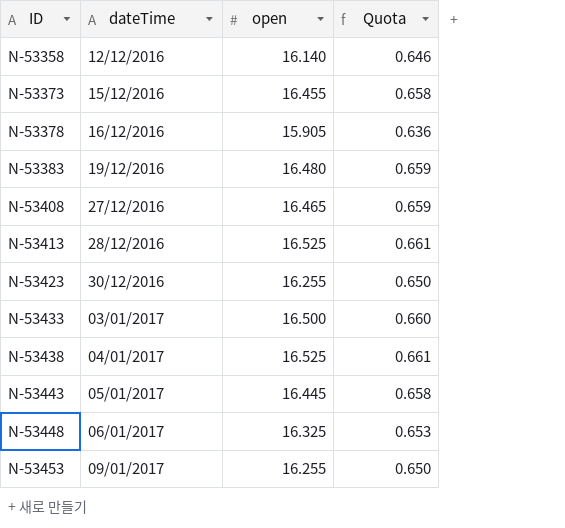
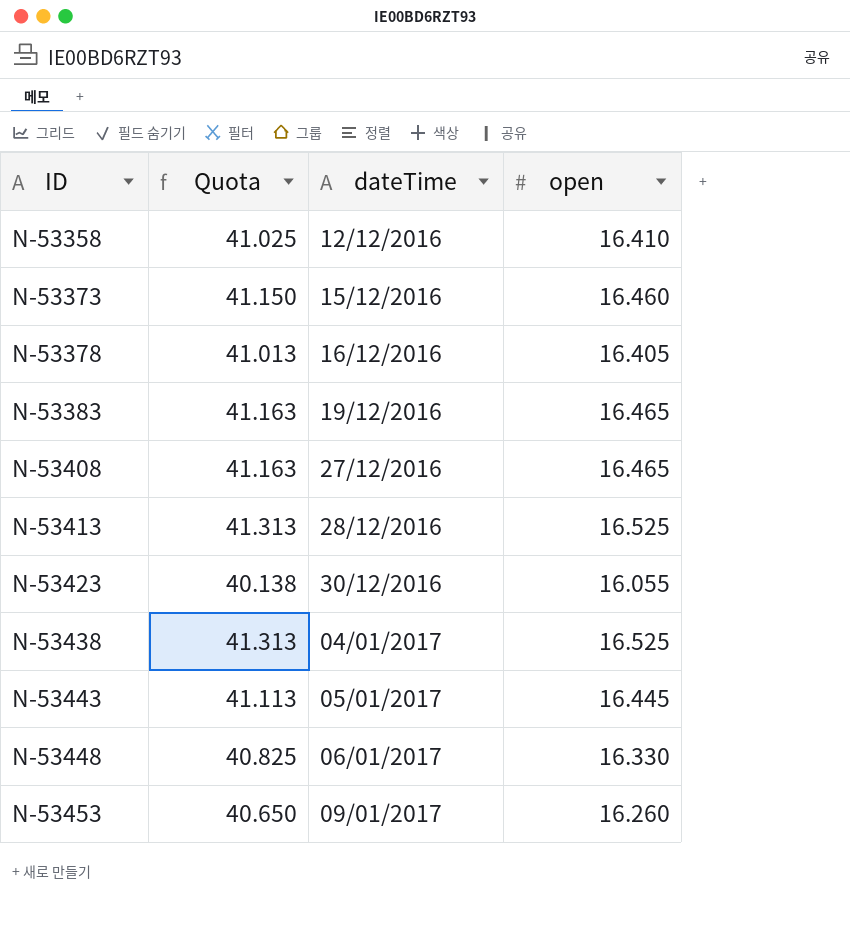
column Quota | formula: [open] * 0.04 -> [open] * 2.5
column Quota | position: 4 -> 2
row N-53433: 03/01/2017 | 16.500 | 0.660 -> none
N-53358 | open: 16.140 -> 16.410
N-53373 | open: 16.455 -> 16.460
N-53378 | open: 15.905 -> 16.405
N-53383 | open: 16.480 -> 16.465
N-53423 | open: 16.255 -> 16.055
N-53448 | open: 16.325 -> 16.330
N-53453 | open: 16.255 -> 16.260

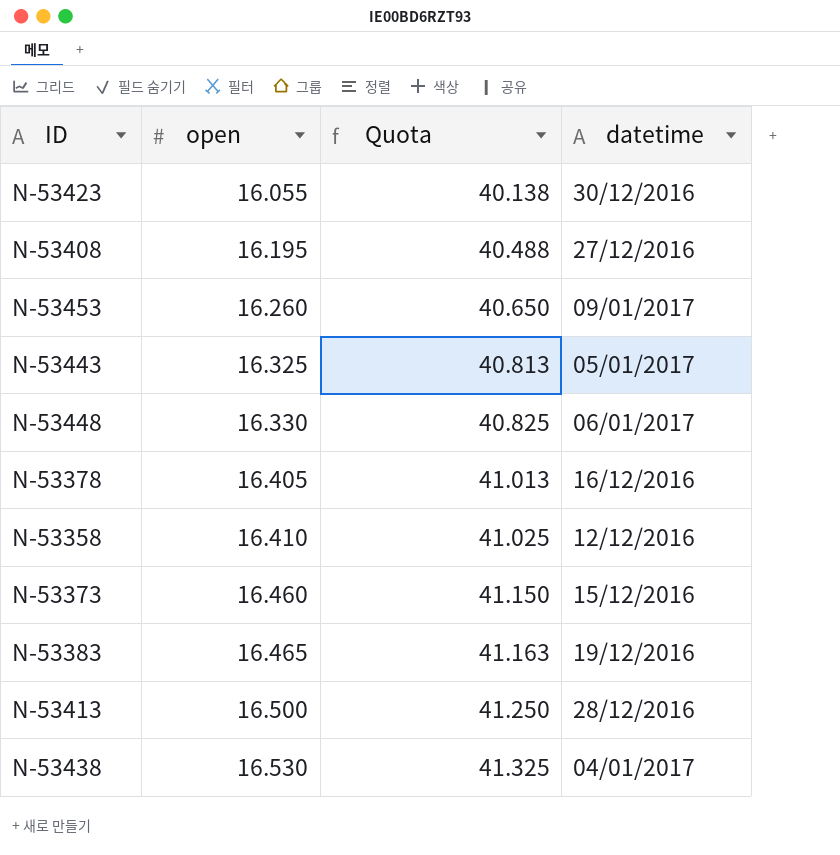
row order: ID ascending -> open ascending
column open | position: 4 -> 2
column name: dateTime -> datetime
N-53408 | open: 16.465 -> 16.195
N-53408 | Quota: 41.163 -> 40.488
N-53443 | open: 16.445 -> 16.325
N-53443 | Quota: 41.113 -> 40.813
N-53413 | open: 16.525 -> 16.500
N-53413 | Quota: 41.313 -> 41.250
N-53438 | open: 16.525 -> 16.530
N-53438 | Quota: 41.313 -> 41.325

